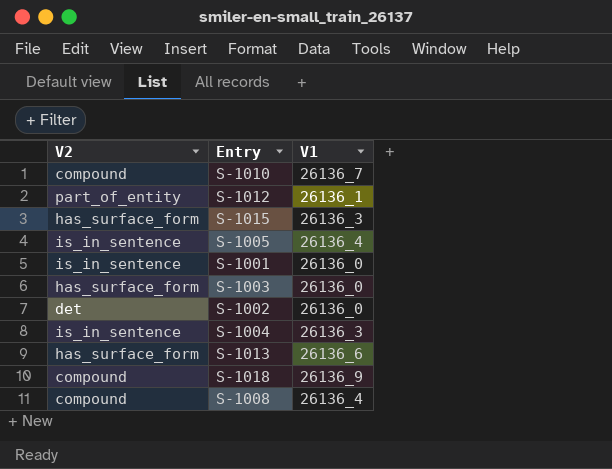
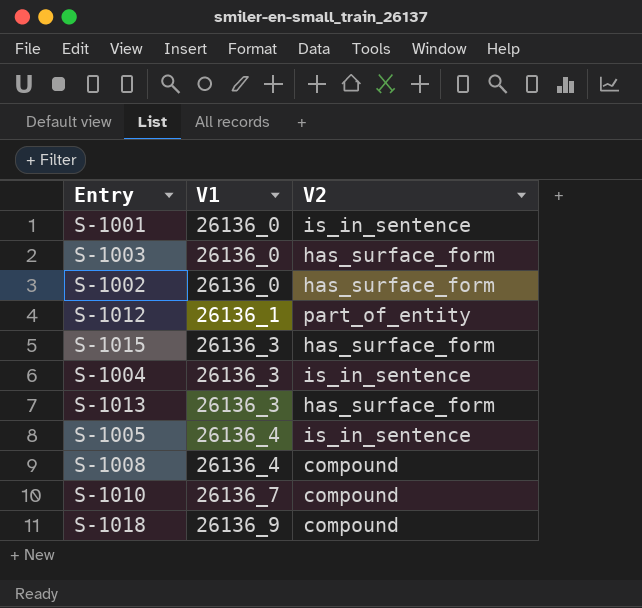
row order: none -> V1 ascending
column V2 | position: 1 -> 3
S-1002 | V2: det -> has_surface_form
S-1013 | V1: 26136_6 -> 26136_3

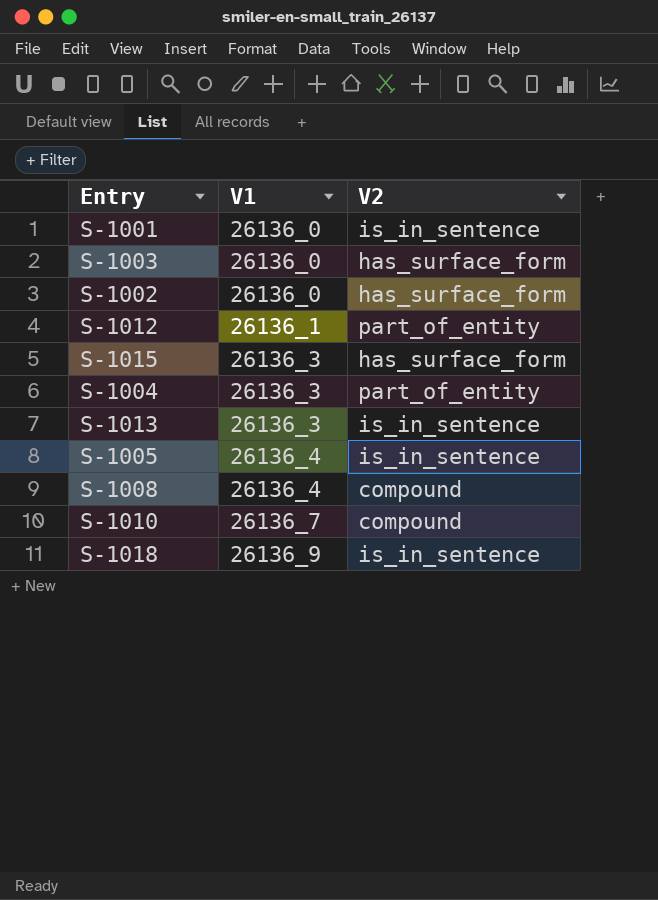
S-1004 | V2: is_in_sentence -> part_of_entity
S-1013 | V2: has_surface_form -> is_in_sentence
S-1018 | V2: compound -> is_in_sentence

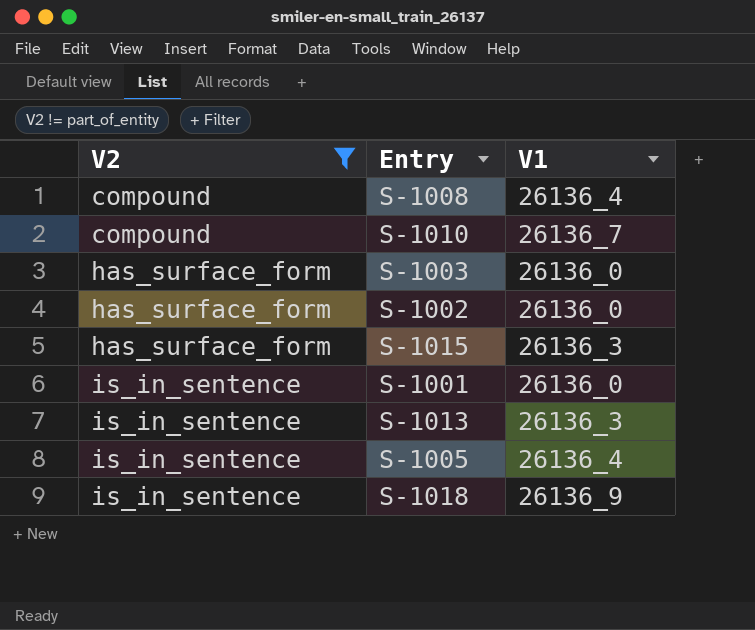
filter: none -> V2 != part_of_entity
row order: V1 ascending -> V2 ascending
column V2 | position: 3 -> 1

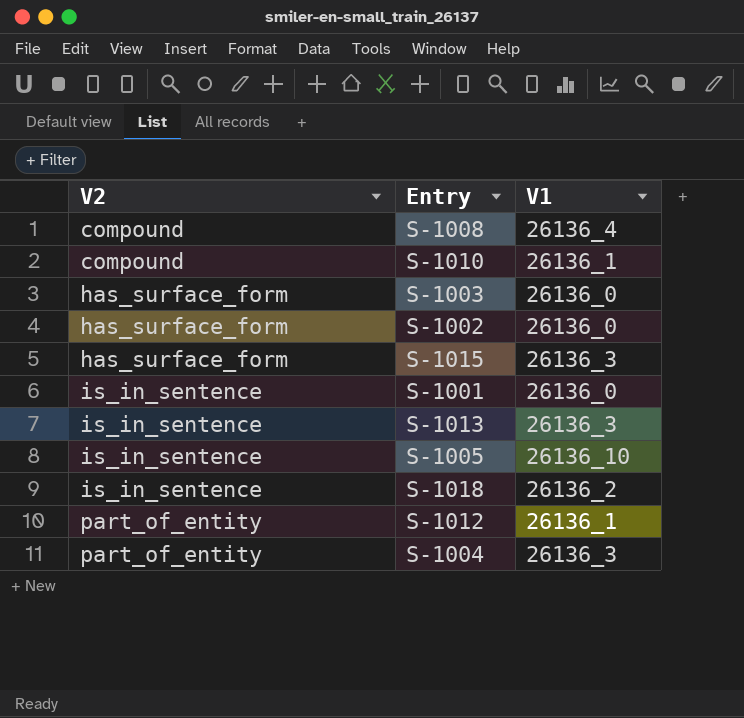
filter: V2 != part_of_entity -> none
S-1010 | V1: 26136_7 -> 26136_1
S-1005 | V1: 26136_4 -> 26136_10
S-1018 | V1: 26136_9 -> 26136_2

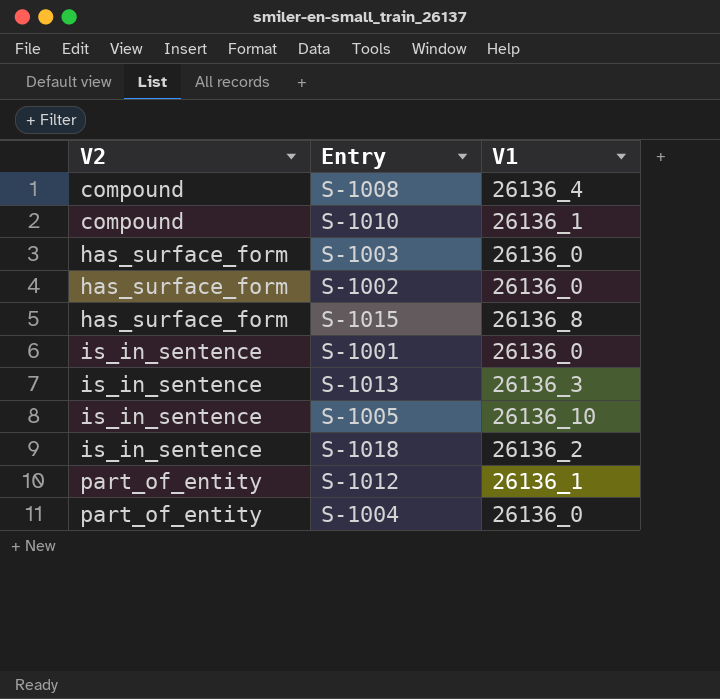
S-1015 | V1: 26136_3 -> 26136_8
S-1004 | V1: 26136_3 -> 26136_0

